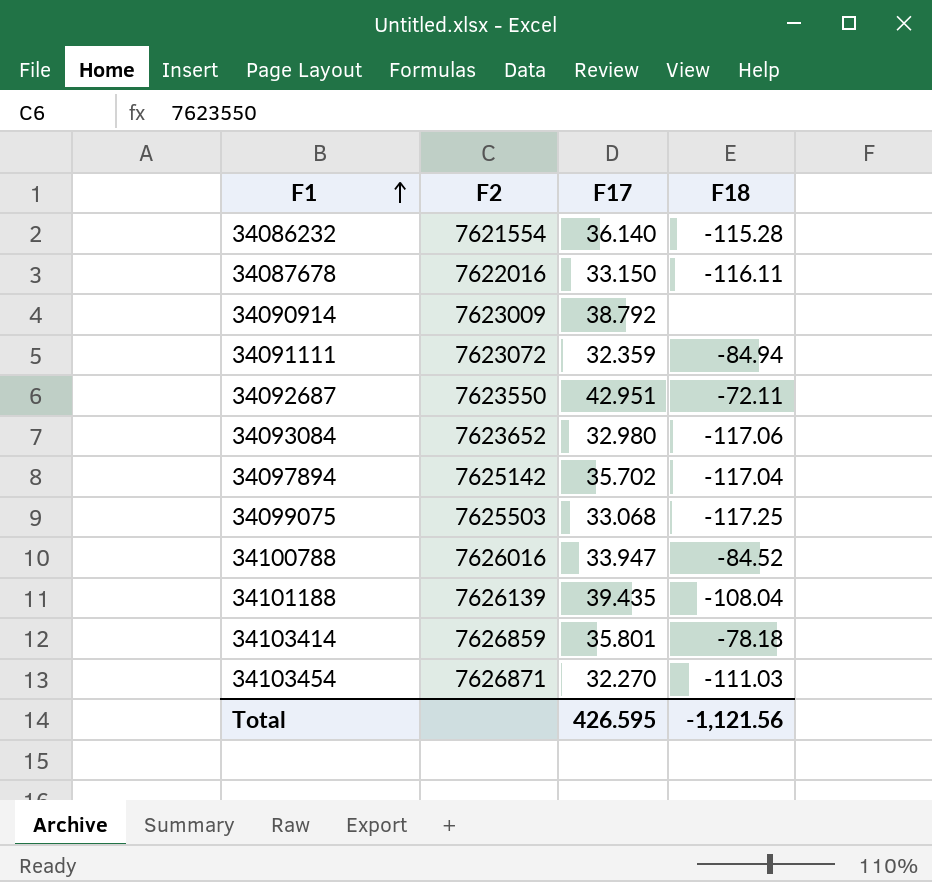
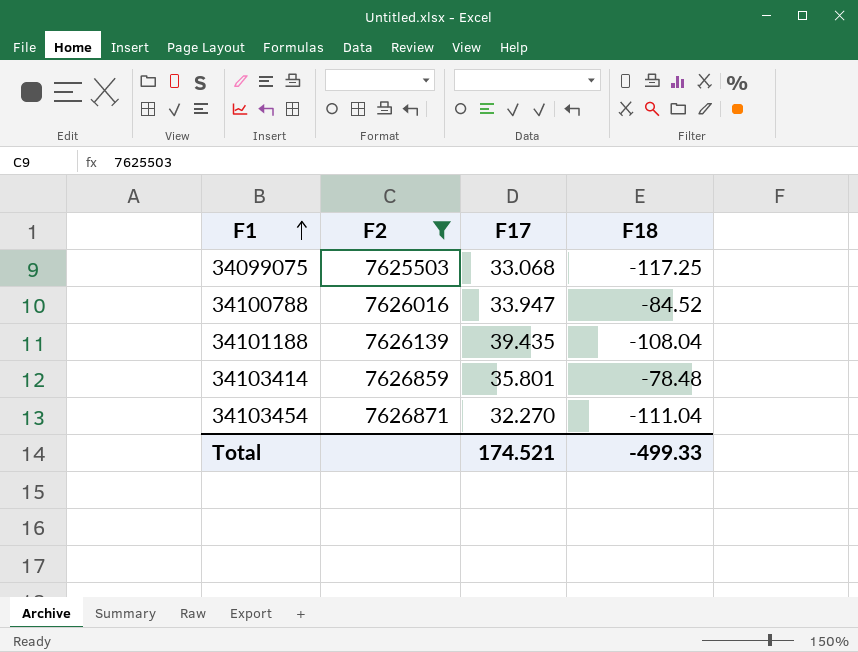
filter: none -> F2 >= 7625503
34103414 | F18: -78.18 -> -78.48
34103454 | F18: -111.03 -> -111.04
Total | F17: 426.595 -> 174.521
Total | F18: -1,121.56 -> -499.33

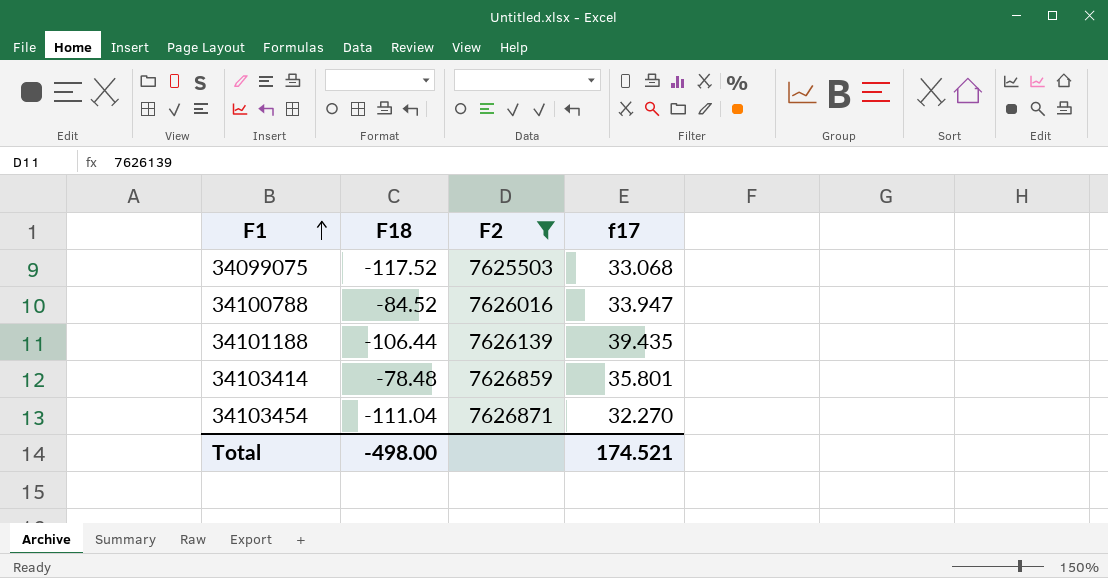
column F18 | position: 4 -> 2
column name: F17 -> f17
34099075 | F18: -117.25 -> -117.52
34101188 | F18: -108.04 -> -106.44
Total | F18: -499.33 -> -498.00

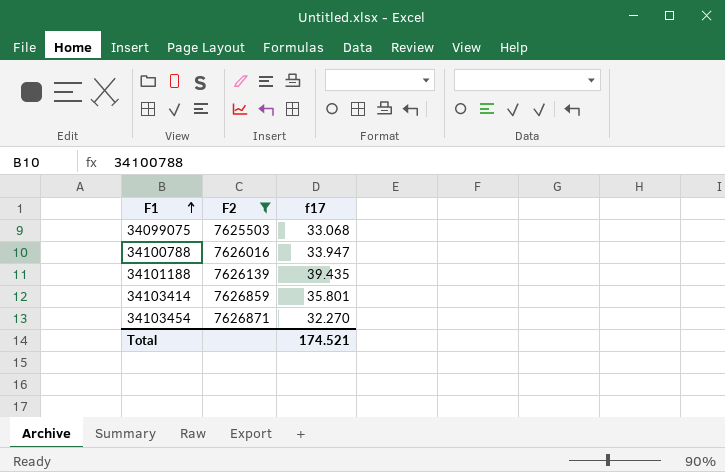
column F18 | position: 2 -> none

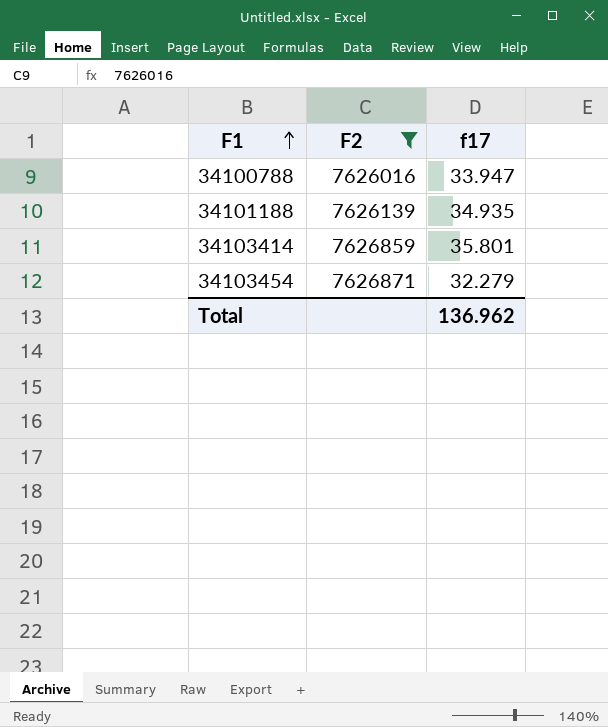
row 34099075: 7625503 | 33.068 -> none
34101188 | f17: 39.435 -> 34.935
34103454 | f17: 32.270 -> 32.279
Total | f17: 174.521 -> 136.962

